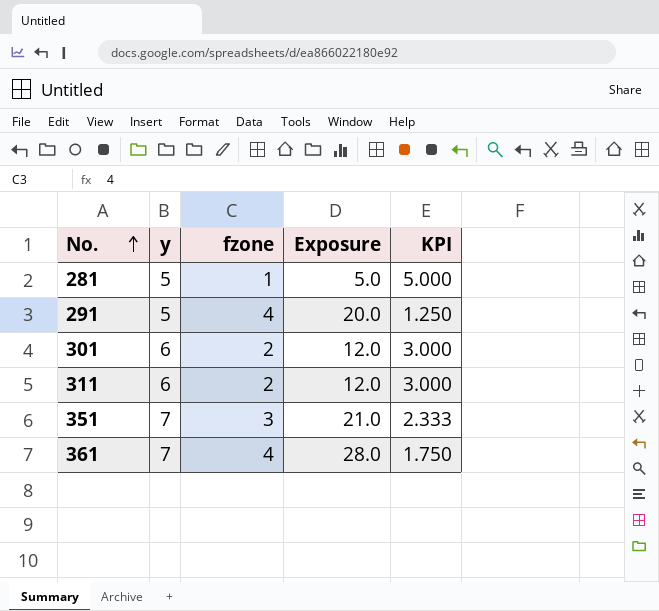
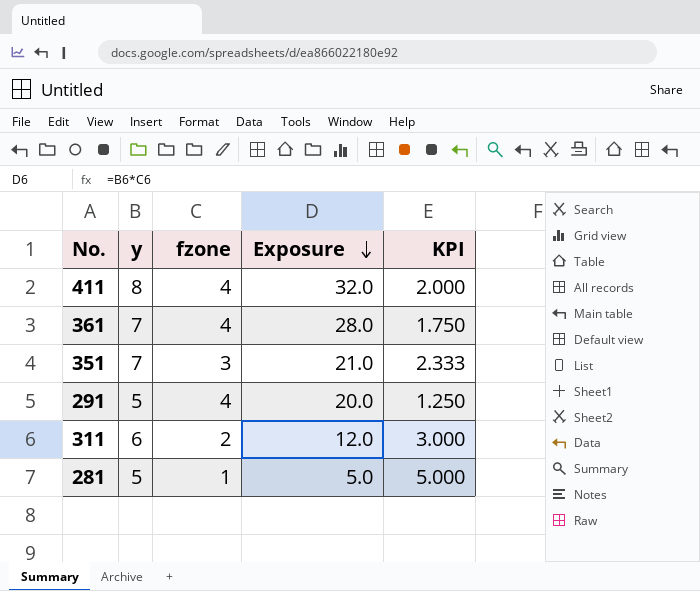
row order: No. ascending -> Exposure descending
row 301: 6 | 2 | 12.0 | 3.000 -> none
row 411: none -> 8 | 4 | 32.0 | 2.000

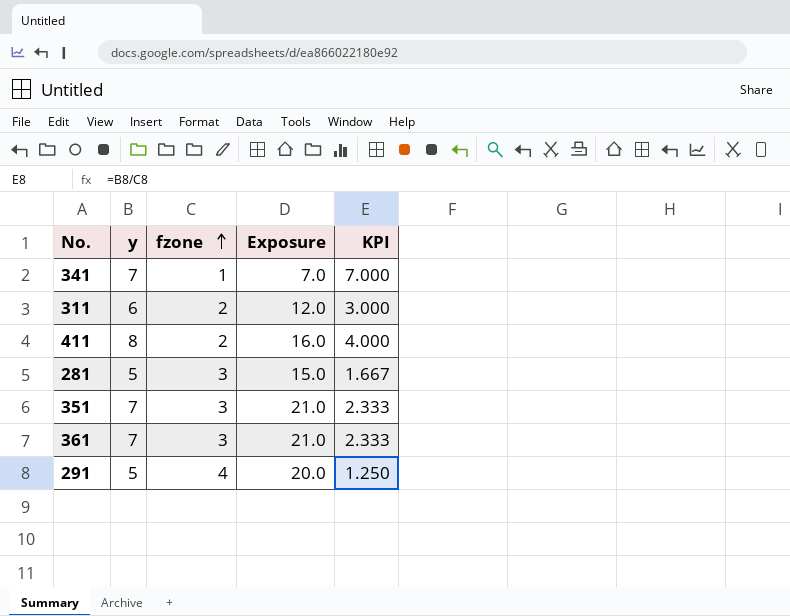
row order: Exposure descending -> fzone ascending
row 341: none -> 7 | 1 | 7.0 | 7.000
411 | fzone: 4 -> 2
411 | Exposure: 32.0 -> 16.0
411 | KPI: 2.000 -> 4.000
281 | fzone: 1 -> 3
281 | Exposure: 5.0 -> 15.0
281 | KPI: 5.000 -> 1.667
361 | fzone: 4 -> 3
361 | Exposure: 28.0 -> 21.0
361 | KPI: 1.750 -> 2.333

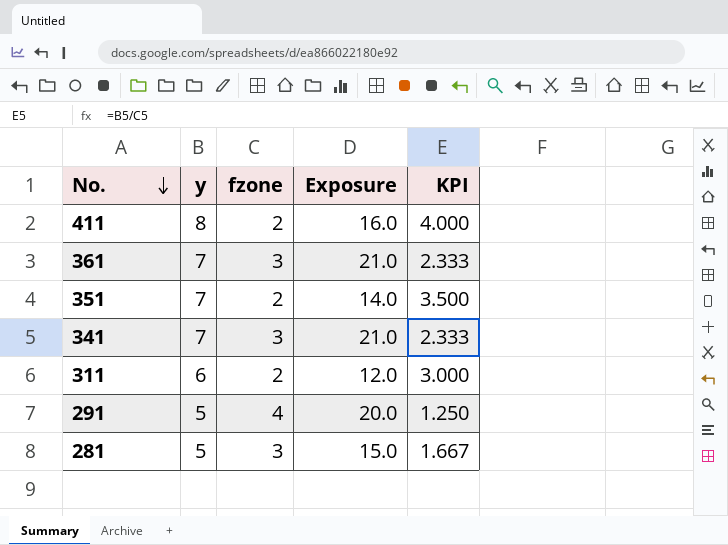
row order: fzone ascending -> No. descending
351 | fzone: 3 -> 2
351 | Exposure: 21.0 -> 14.0
351 | KPI: 2.333 -> 3.500
341 | fzone: 1 -> 3
341 | Exposure: 7.0 -> 21.0
341 | KPI: 7.000 -> 2.333

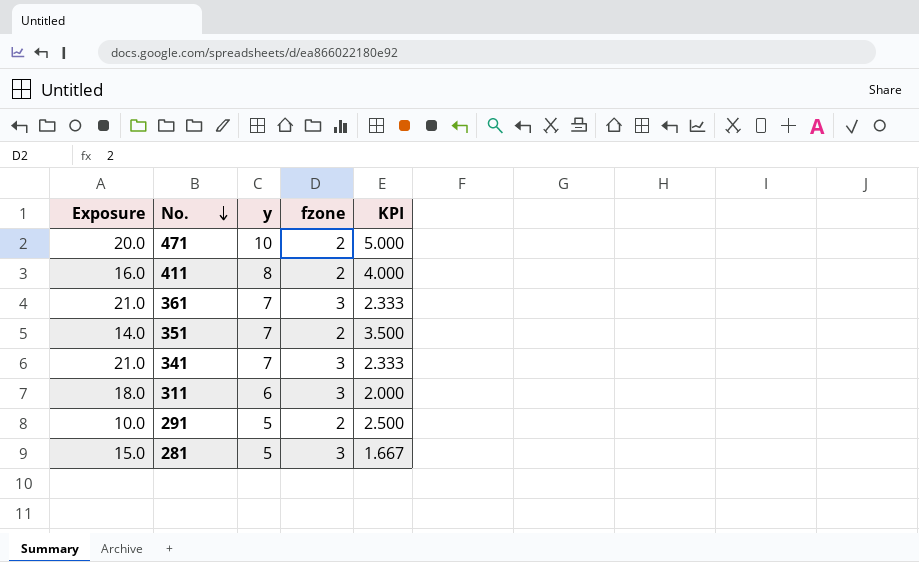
column Exposure | position: 4 -> 1
row 471: none -> 20.0 | 10 | 2 | 5.000
311 | Exposure: 12.0 -> 18.0
311 | fzone: 2 -> 3
311 | KPI: 3.000 -> 2.000
291 | Exposure: 20.0 -> 10.0
291 | fzone: 4 -> 2
291 | KPI: 1.250 -> 2.500

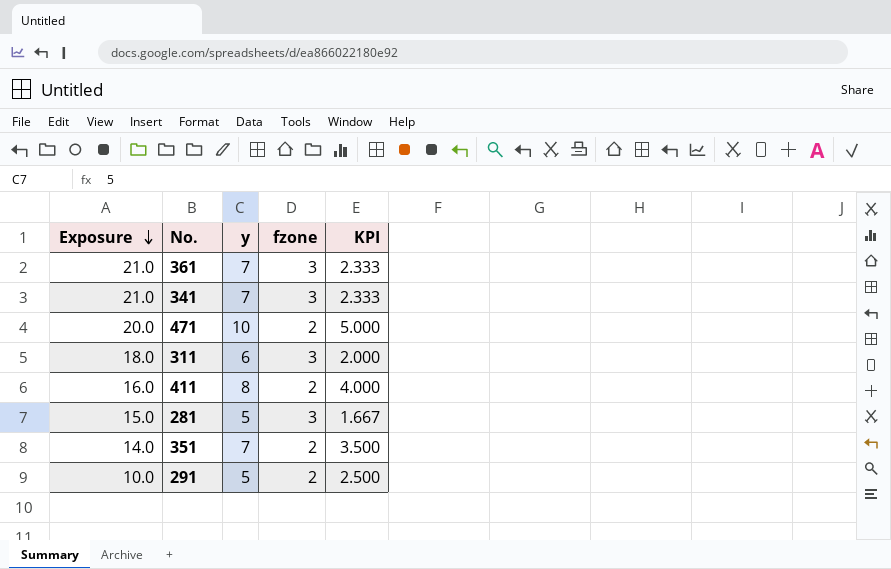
row order: No. descending -> Exposure descending

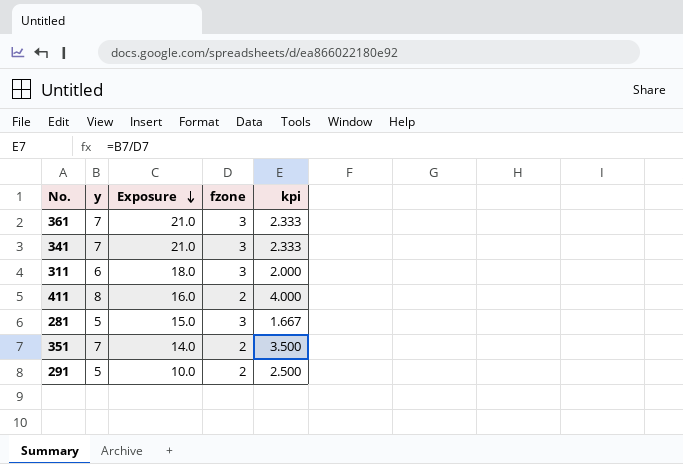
column Exposure | position: 1 -> 3
column name: KPI -> kpi
row 471: 20.0 | 10 | 2 | 5.000 -> none

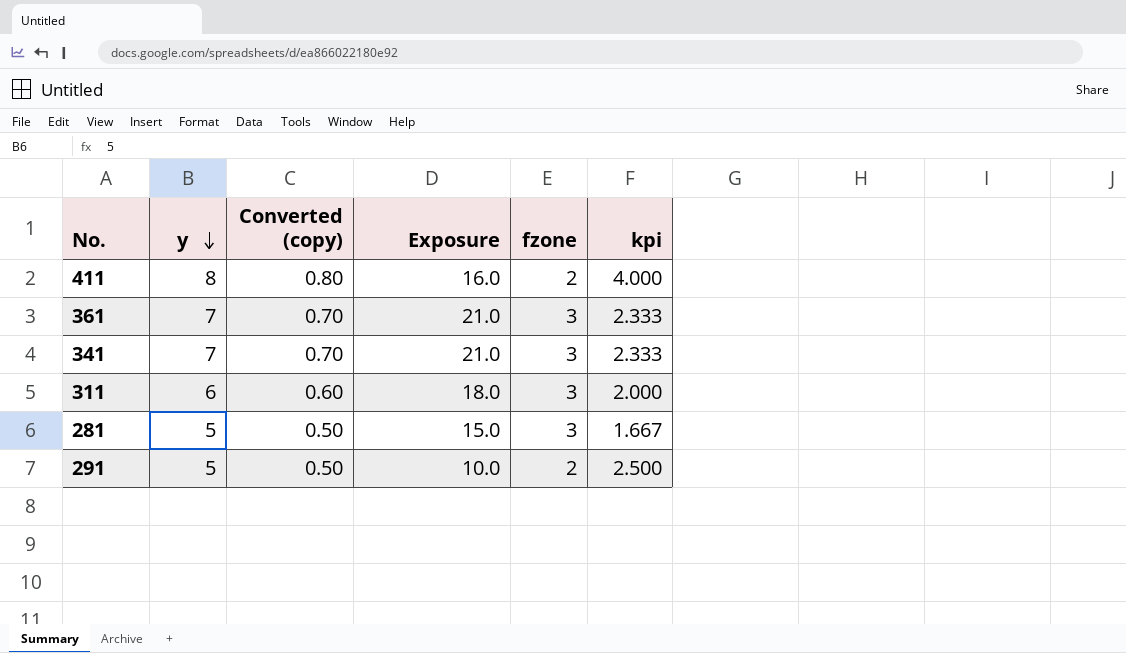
row order: Exposure descending -> y descending
column Converted (copy) | formula: none -> [y] * 0.1
row 351: 7 | 14.0 | 2 | 3.500 -> none

